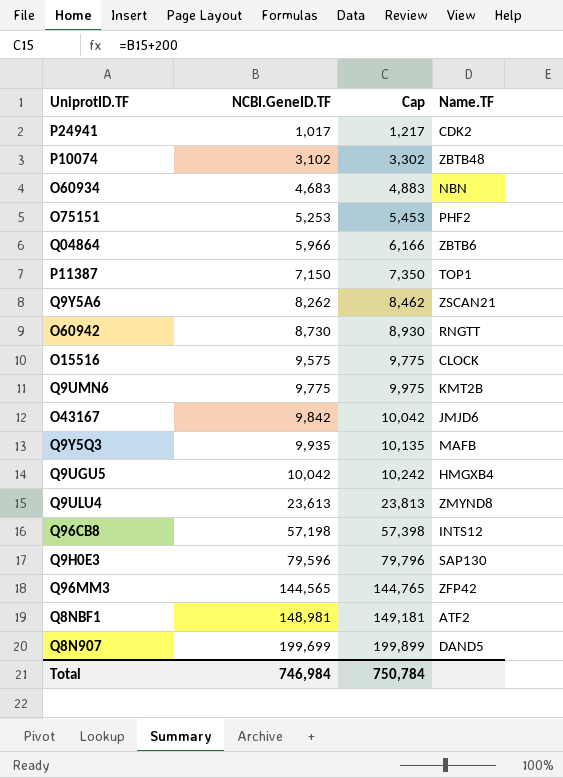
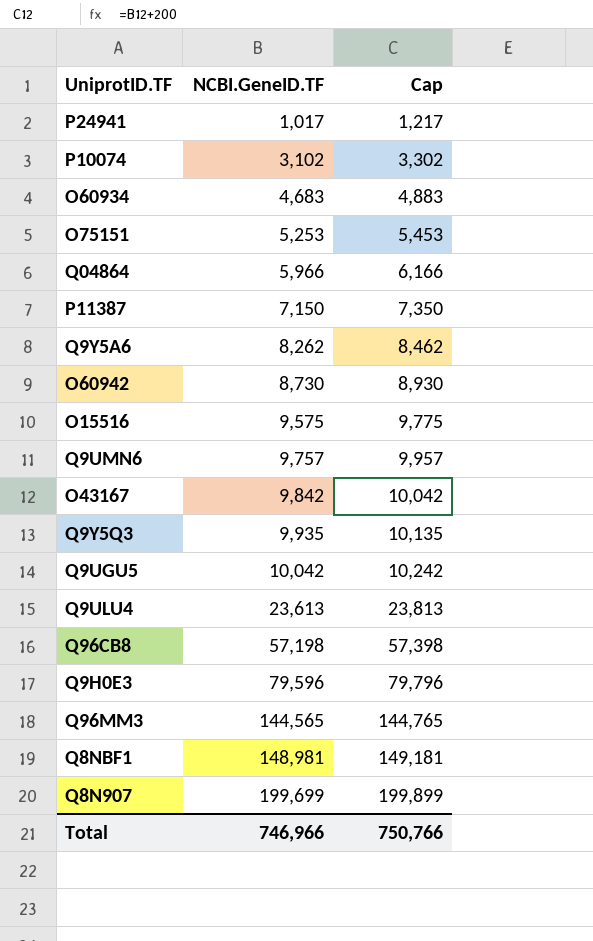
column Name.TF | position: 4 -> none
Q9UMN6 | NCBI.GeneID.TF: 9,775 -> 9,757
Q9UMN6 | Cap: 9,975 -> 9,957
Total | NCBI.GeneID.TF: 746,984 -> 746,966
Total | Cap: 750,784 -> 750,766

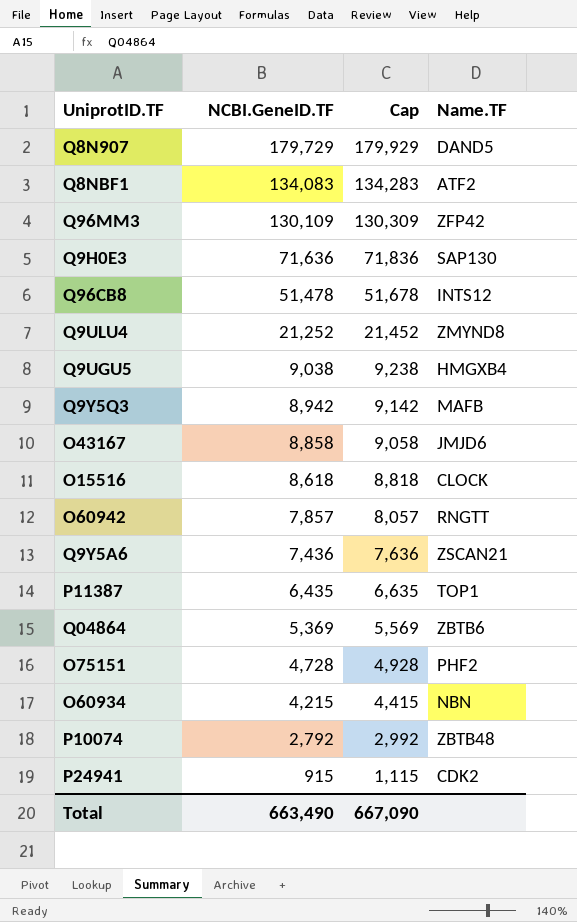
row order: NCBI.GeneID.TF ascending -> NCBI.GeneID.TF descending
column Name.TF | position: none -> 4
row Q9UMN6: 9,757 | 9,957 -> none
Q8N907 | NCBI.GeneID.TF: 199,699 -> 179,729
Q8N907 | Cap: 199,899 -> 179,929
Q8NBF1 | NCBI.GeneID.TF: 148,981 -> 134,083
Q8NBF1 | Cap: 149,181 -> 134,283
Q96MM3 | NCBI.GeneID.TF: 144,565 -> 130,109
Q96MM3 | Cap: 144,765 -> 130,309
Q9H0E3 | NCBI.GeneID.TF: 79,596 -> 71,636
Q9H0E3 | Cap: 79,796 -> 71,836
Q96CB8 | NCBI.GeneID.TF: 57,198 -> 51,478
Q96CB8 | Cap: 57,398 -> 51,678
Q9ULU4 | NCBI.GeneID.TF: 23,613 -> 21,252
Q9ULU4 | Cap: 23,813 -> 21,452
Q9UGU5 | NCBI.GeneID.TF: 10,042 -> 9,038
Q9UGU5 | Cap: 10,242 -> 9,238
Q9Y5Q3 | NCBI.GeneID.TF: 9,935 -> 8,942
Q9Y5Q3 | Cap: 10,135 -> 9,142
O43167 | NCBI.GeneID.TF: 9,842 -> 8,858
O43167 | Cap: 10,042 -> 9,058
O15516 | NCBI.GeneID.TF: 9,575 -> 8,618
O15516 | Cap: 9,775 -> 8,818
O60942 | NCBI.GeneID.TF: 8,730 -> 7,857
O60942 | Cap: 8,930 -> 8,057
Q9Y5A6 | NCBI.GeneID.TF: 8,262 -> 7,436
Q9Y5A6 | Cap: 8,462 -> 7,636
P11387 | NCBI.GeneID.TF: 7,150 -> 6,435
P11387 | Cap: 7,350 -> 6,635
Q04864 | NCBI.GeneID.TF: 5,966 -> 5,369
Q04864 | Cap: 6,166 -> 5,569
O75151 | NCBI.GeneID.TF: 5,253 -> 4,728
O75151 | Cap: 5,453 -> 4,928
O60934 | NCBI.GeneID.TF: 4,683 -> 4,215
O60934 | Cap: 4,883 -> 4,415
P10074 | NCBI.GeneID.TF: 3,102 -> 2,792
P10074 | Cap: 3,302 -> 2,992
P24941 | NCBI.GeneID.TF: 1,017 -> 915
P24941 | Cap: 1,217 -> 1,115
Total | NCBI.GeneID.TF: 746,966 -> 663,490
Total | Cap: 750,766 -> 667,090

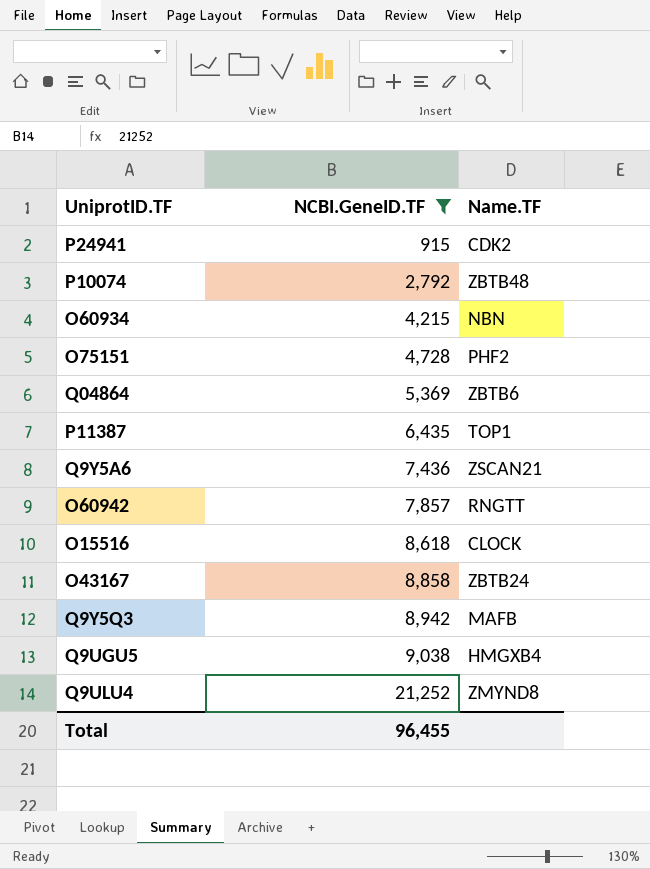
filter: none -> NCBI.GeneID.TF <= 21,252
row order: NCBI.GeneID.TF descending -> NCBI.GeneID.TF ascending
column Cap | formula: [NCBI.GeneID.TF] + 200 -> none
O43167 | Name.TF: JMJD6 -> ZBTB24
Total | NCBI.GeneID.TF: 663,490 -> 96,455

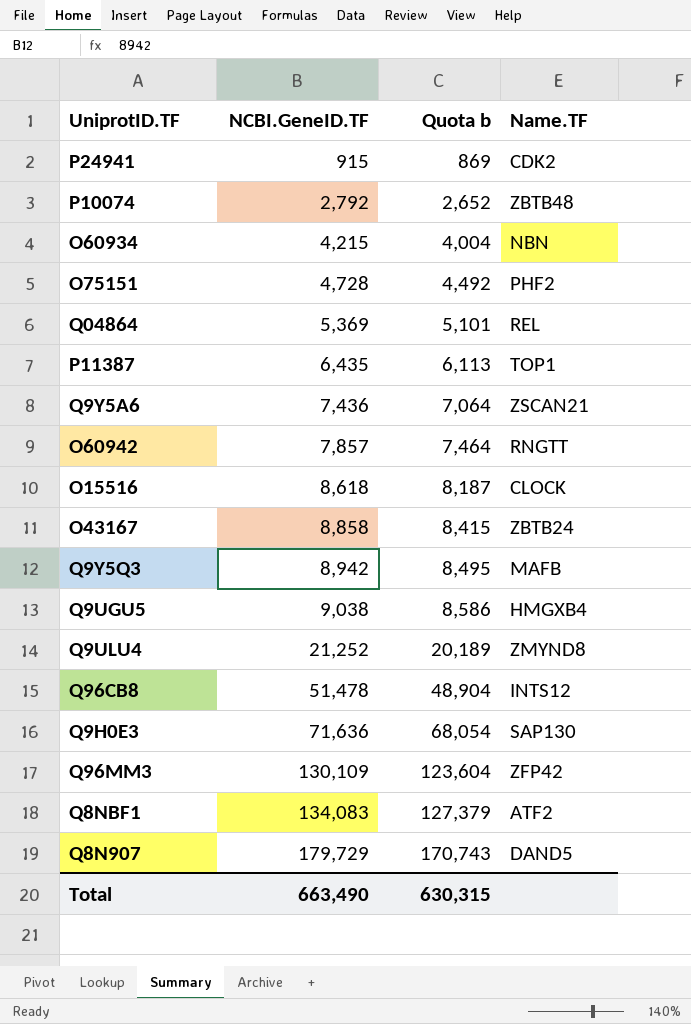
filter: NCBI.GeneID.TF <= 21,252 -> none
column Quota b | formula: none -> [NCBI.GeneID.TF] * 0.95
Q04864 | Name.TF: ZBTB6 -> REL
Total | NCBI.GeneID.TF: 96,455 -> 663,490

